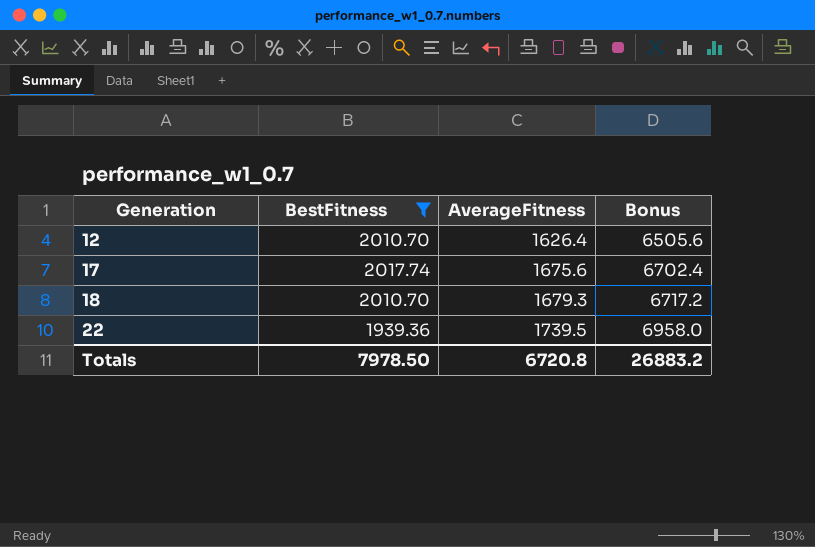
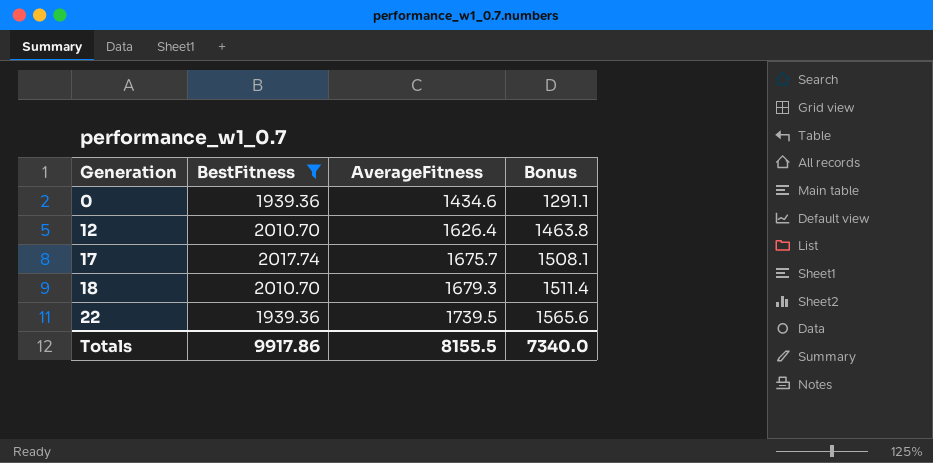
column Bonus | formula: [AverageFitness] * 4 -> [AverageFitness] * 0.9
row 0: none -> 1939.36 | 1434.6 | 1291.1
17 | AverageFitness: 1675.6 -> 1675.7
Totals | BestFitness: 7978.50 -> 9917.86
Totals | AverageFitness: 6720.8 -> 8155.5
Totals | Bonus: 26883.2 -> 7340.0

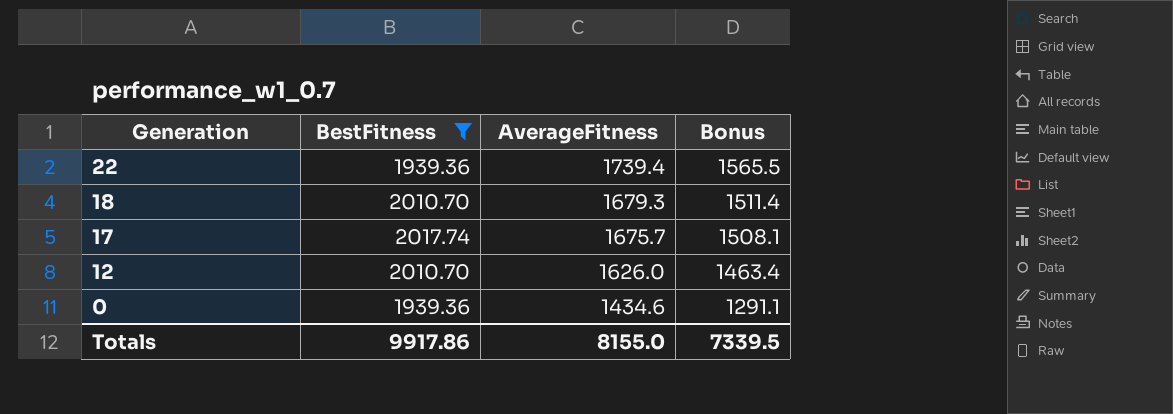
row order: Generation ascending -> Generation descending
22 | AverageFitness: 1739.5 -> 1739.4
22 | Bonus: 1565.6 -> 1565.5
12 | AverageFitness: 1626.4 -> 1626.0
12 | Bonus: 1463.8 -> 1463.4
Totals | AverageFitness: 8155.5 -> 8155.0
Totals | Bonus: 7340.0 -> 7339.5

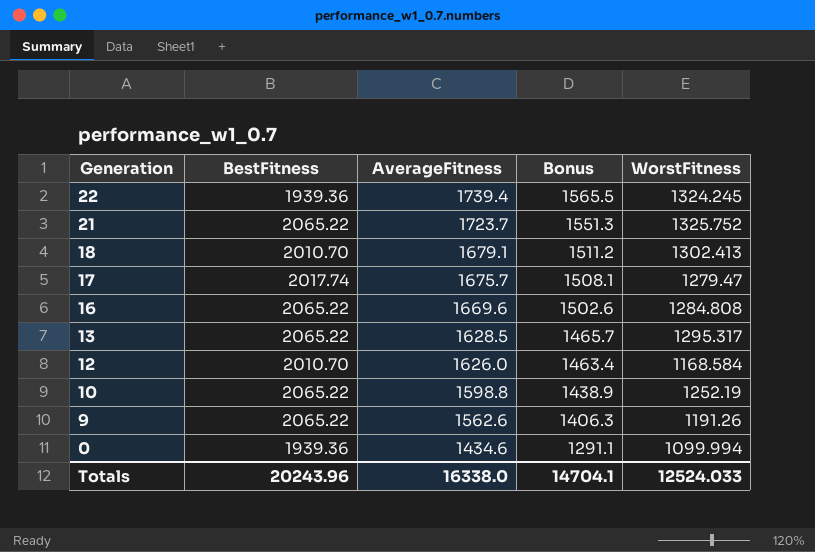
filter: BestFitness != 2065.22 -> none
column WorstFitness | position: none -> 5
18 | AverageFitness: 1679.3 -> 1679.1
18 | Bonus: 1511.4 -> 1511.2
Totals | BestFitness: 9917.86 -> 20243.96
Totals | AverageFitness: 8155.0 -> 16338.0
Totals | Bonus: 7339.5 -> 14704.1

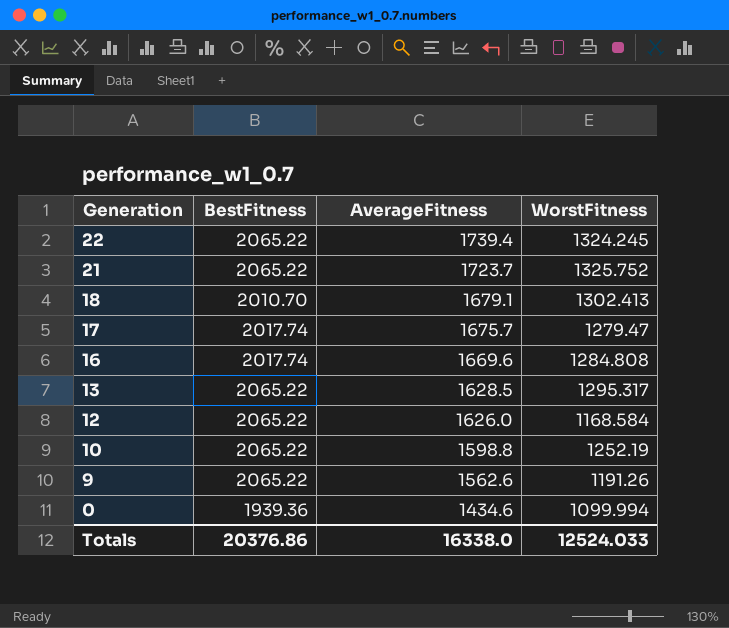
column Bonus | formula: [AverageFitness] * 0.9 -> none
22 | BestFitness: 1939.36 -> 2065.22
16 | BestFitness: 2065.22 -> 2017.74
12 | BestFitness: 2010.70 -> 2065.22
Totals | BestFitness: 20243.96 -> 20376.86

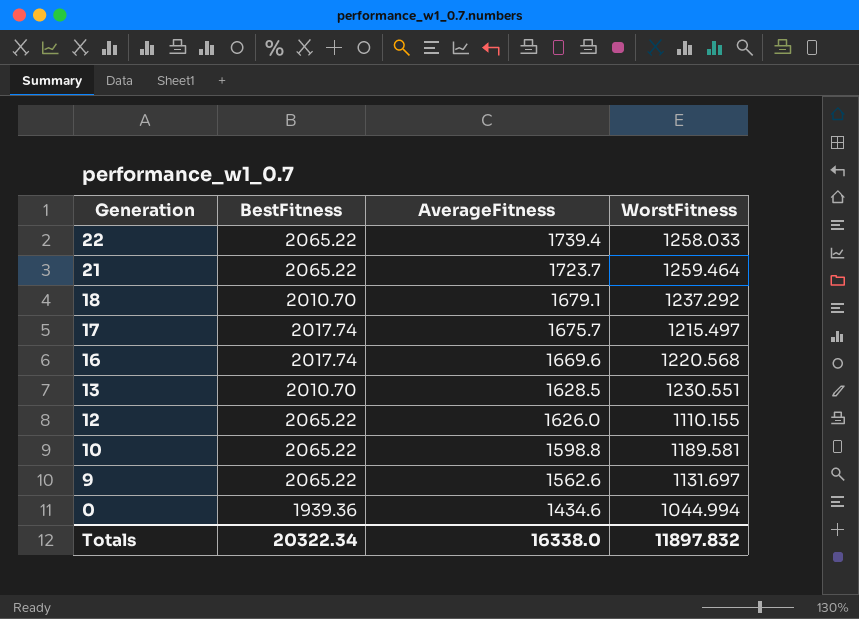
22 | WorstFitness: 1324.245 -> 1258.033
21 | WorstFitness: 1325.752 -> 1259.464
18 | WorstFitness: 1302.413 -> 1237.292
17 | WorstFitness: 1279.47 -> 1215.497
16 | WorstFitness: 1284.808 -> 1220.568
13 | BestFitness: 2065.22 -> 2010.70
13 | WorstFitness: 1295.317 -> 1230.551
12 | WorstFitness: 1168.584 -> 1110.155
10 | WorstFitness: 1252.19 -> 1189.581
9 | WorstFitness: 1191.26 -> 1131.697
0 | WorstFitness: 1099.994 -> 1044.994
Totals | BestFitness: 20376.86 -> 20322.34
Totals | WorstFitness: 12524.033 -> 11897.832

